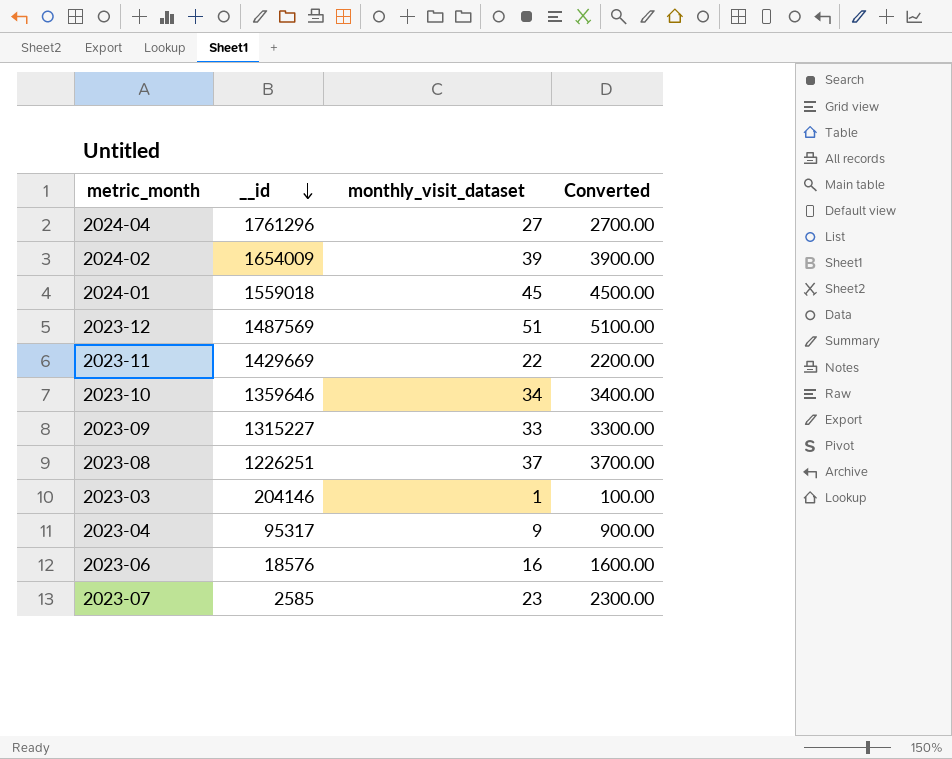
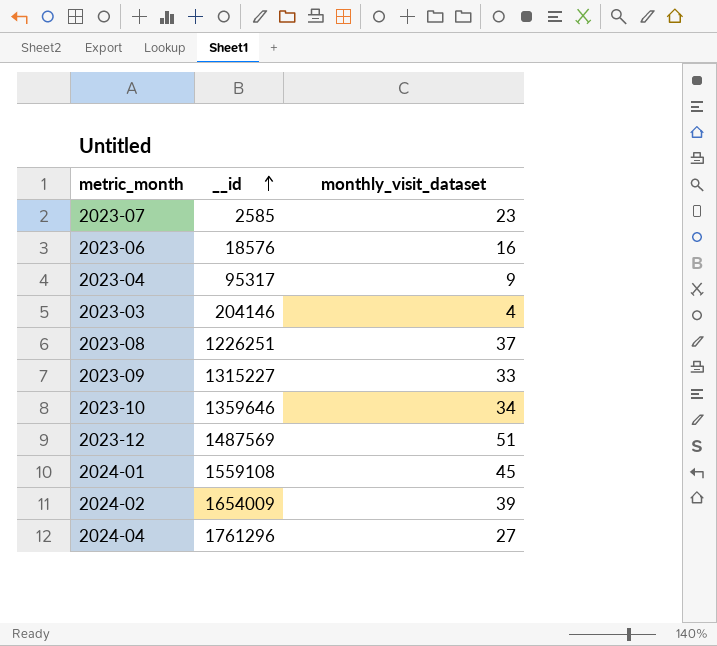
row order: __id descending -> __id ascending
column Converted | formula: [monthly_visit_dataset] * 100 -> none
row 2023-11: 1429669 | 22 | 2200.00 -> none
2023-03 | monthly_visit_dataset: 1 -> 4
2024-01 | __id: 1559018 -> 1559108

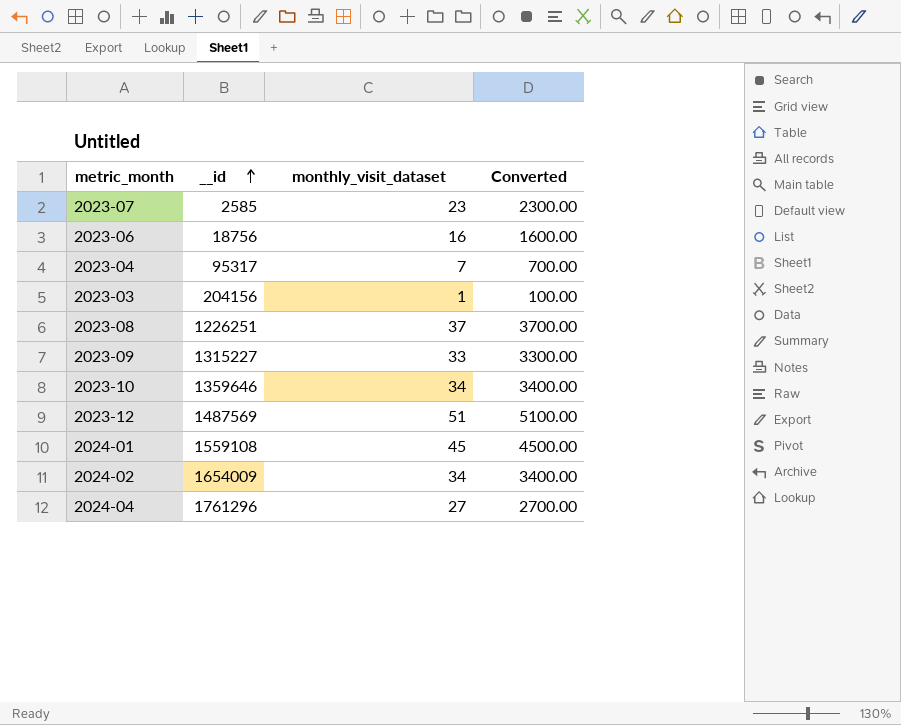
column Converted | formula: none -> [monthly_visit_dataset] * 100
2023-06 | __id: 18576 -> 18756
2023-04 | monthly_visit_dataset: 9 -> 7
2023-03 | __id: 204146 -> 204156
2023-03 | monthly_visit_dataset: 4 -> 1
2024-02 | monthly_visit_dataset: 39 -> 34

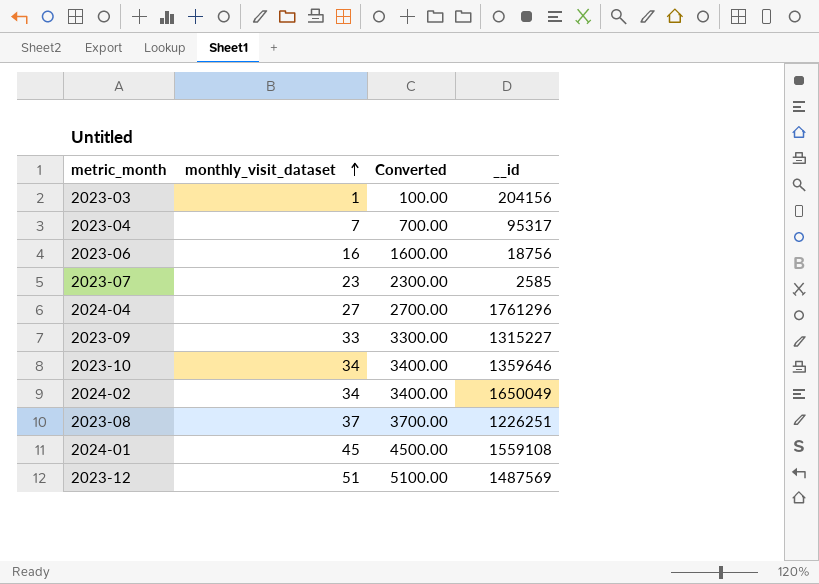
row order: __id ascending -> monthly_visit_dataset ascending
column __id | position: 2 -> 4
2024-02 | __id: 1654009 -> 1650049

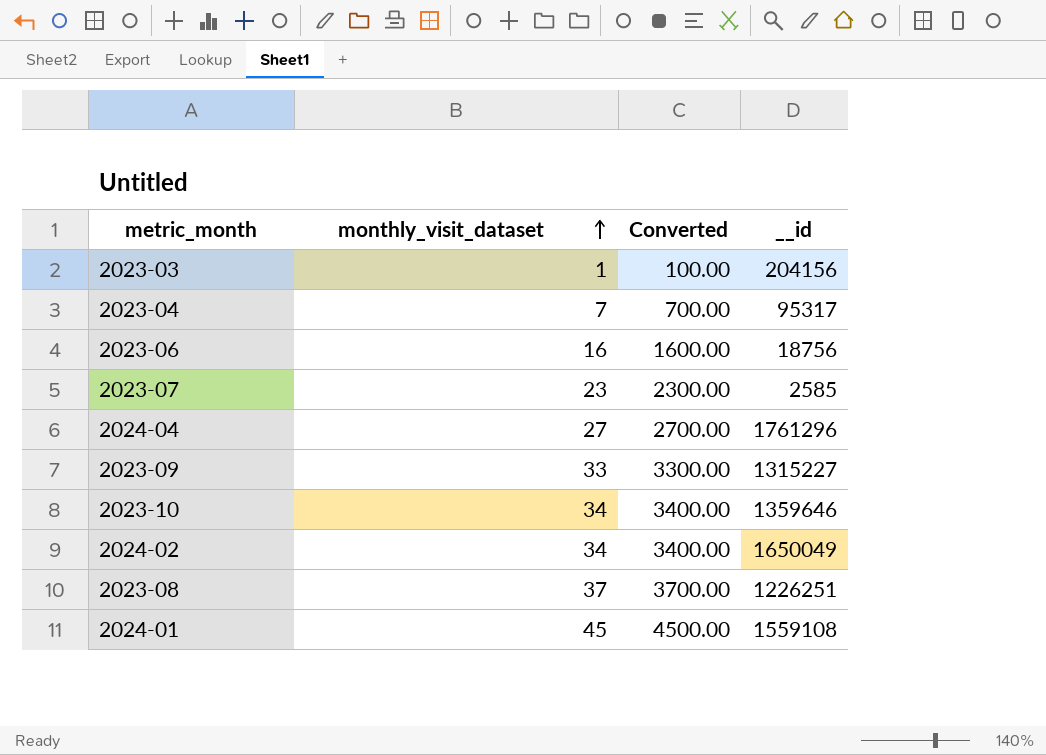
row 2023-12: 51 | 5100.00 | 1487569 -> none

